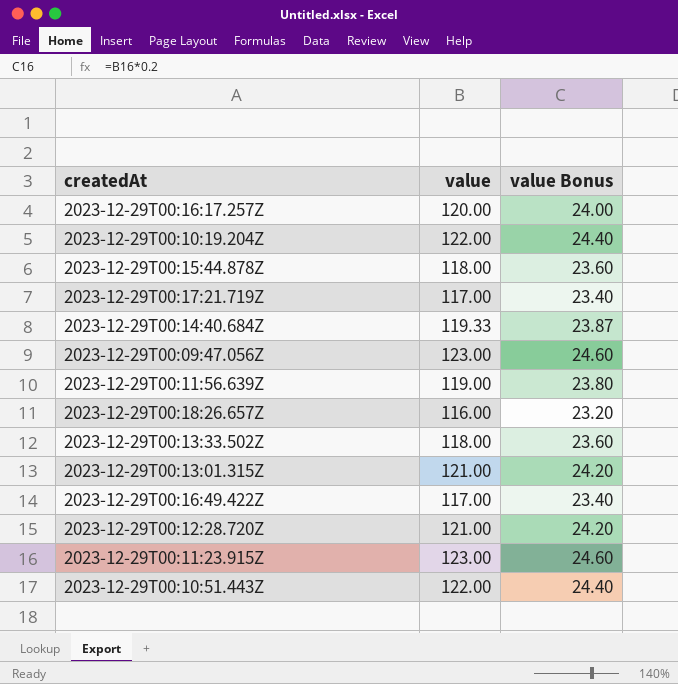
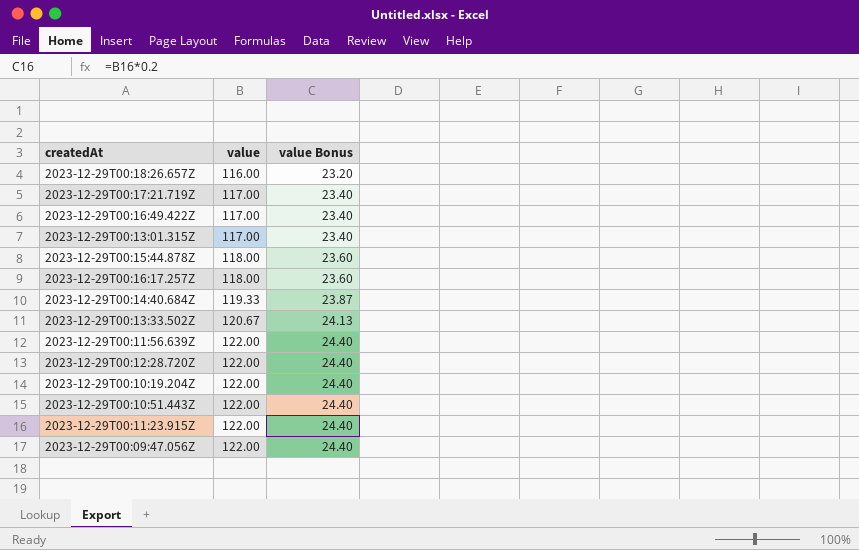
row order: none -> value ascending
2023-12-29T00:13:01.315Z | value: 121.00 -> 117.00
2023-12-29T00:13:01.315Z | value Bonus: 24.20 -> 23.40
2023-12-29T00:16:17.257Z | value: 120.00 -> 118.00
2023-12-29T00:16:17.257Z | value Bonus: 24.00 -> 23.60
2023-12-29T00:13:33.502Z | value: 118.00 -> 120.67
2023-12-29T00:13:33.502Z | value Bonus: 23.60 -> 24.13
2023-12-29T00:11:56.639Z | value: 119.00 -> 122.00
2023-12-29T00:11:56.639Z | value Bonus: 23.80 -> 24.40
2023-12-29T00:12:28.720Z | value: 121.00 -> 122.00
2023-12-29T00:12:28.720Z | value Bonus: 24.20 -> 24.40
2023-12-29T00:11:23.915Z | value: 123.00 -> 122.00
2023-12-29T00:11:23.915Z | value Bonus: 24.60 -> 24.40
2023-12-29T00:09:47.056Z | value: 123.00 -> 122.00
2023-12-29T00:09:47.056Z | value Bonus: 24.60 -> 24.40

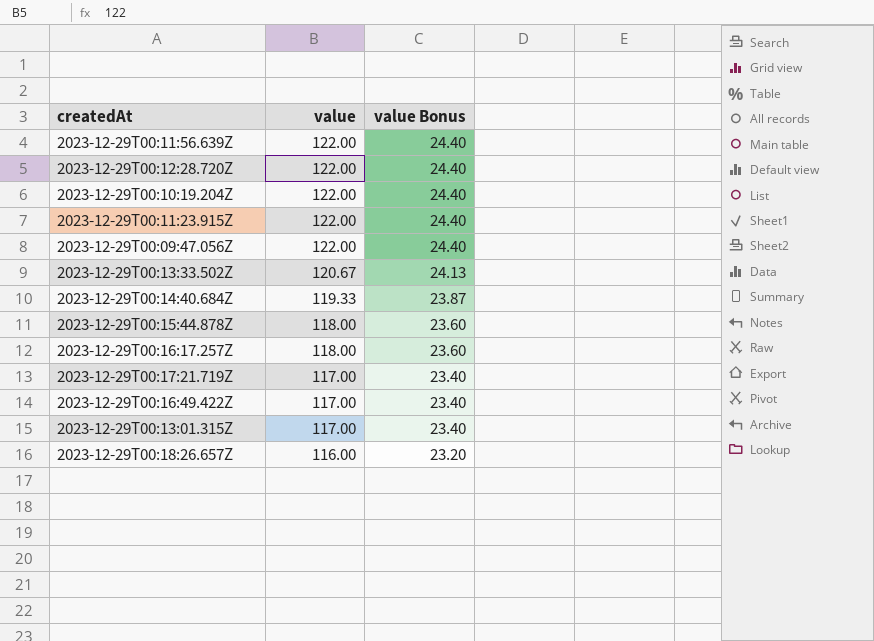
row order: value ascending -> value descending
row 2023-12-29T00:10:51.443Z: 122.00 | 24.40 -> none

